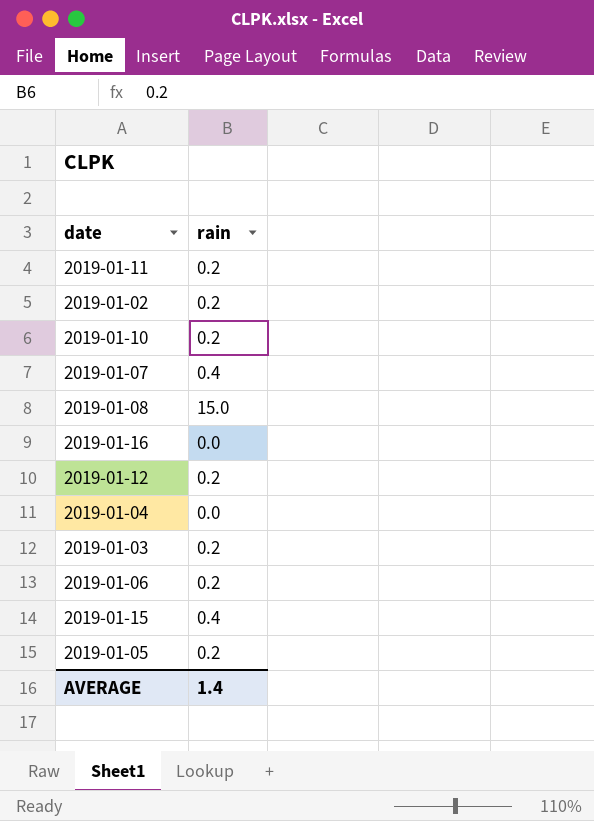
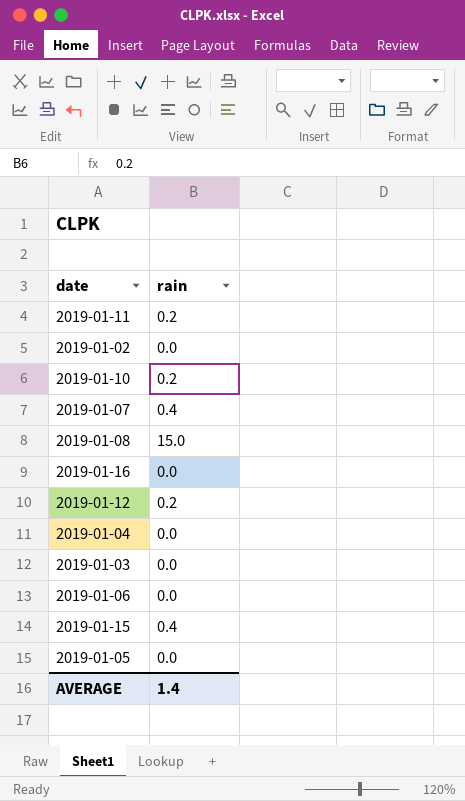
2019-01-02 | rain: 0.2 -> 0.0
2019-01-03 | rain: 0.2 -> 0.0
2019-01-06 | rain: 0.2 -> 0.0
2019-01-05 | rain: 0.2 -> 0.0

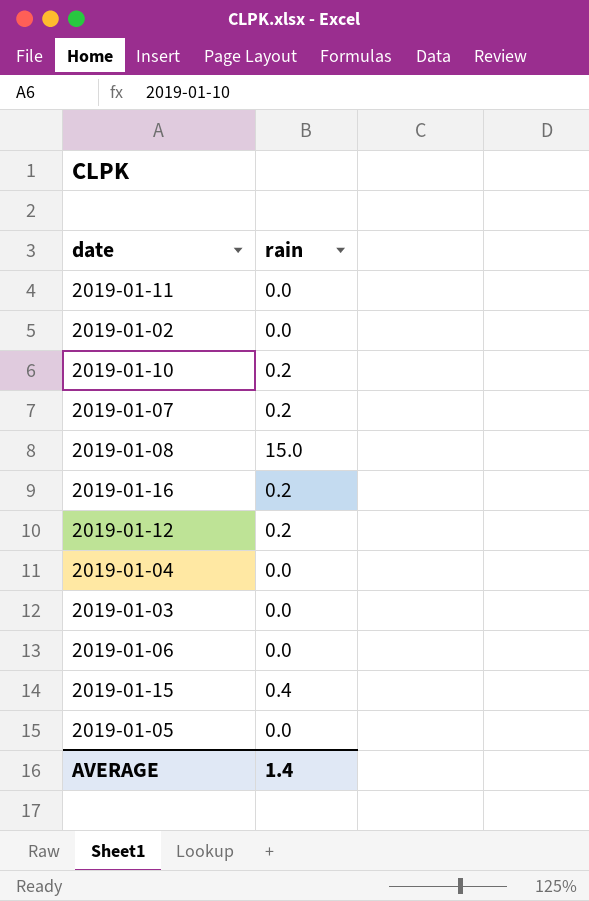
2019-01-11 | rain: 0.2 -> 0.0
2019-01-07 | rain: 0.4 -> 0.2
2019-01-16 | rain: 0.0 -> 0.2

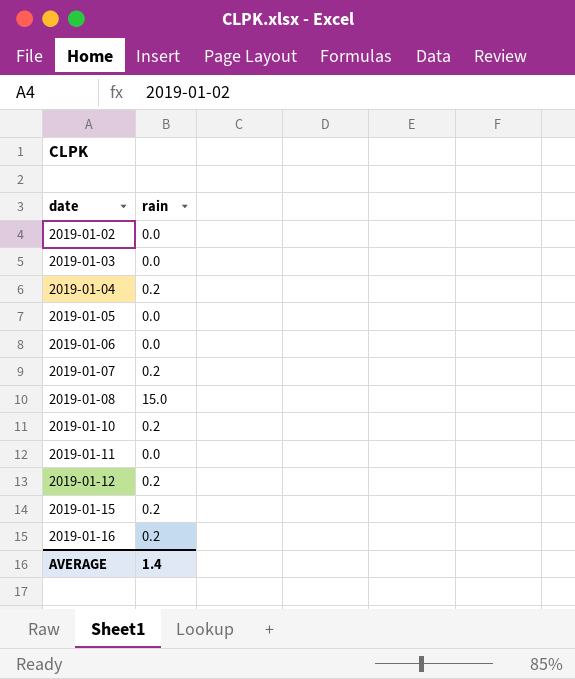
row order: none -> date ascending
2019-01-04 | rain: 0.0 -> 0.2
2019-01-15 | rain: 0.4 -> 0.2

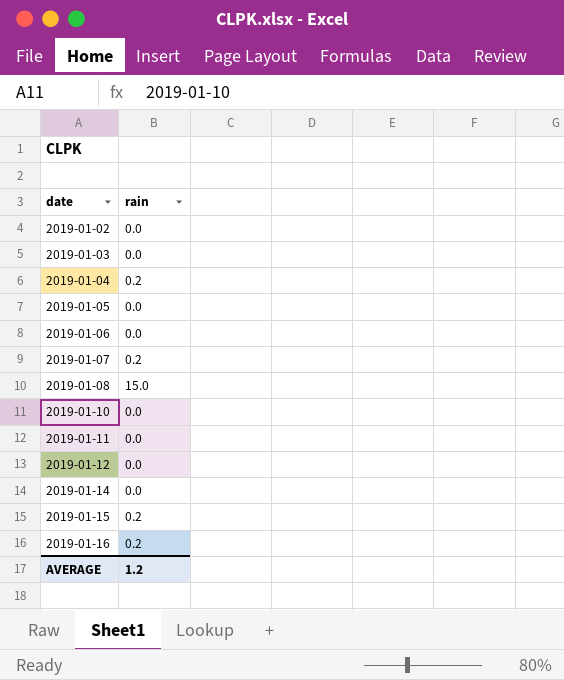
2019-01-10 | rain: 0.2 -> 0.0
2019-01-12 | rain: 0.2 -> 0.0
row 2019-01-14: none -> 0.0
AVERAGE | rain: 1.4 -> 1.2

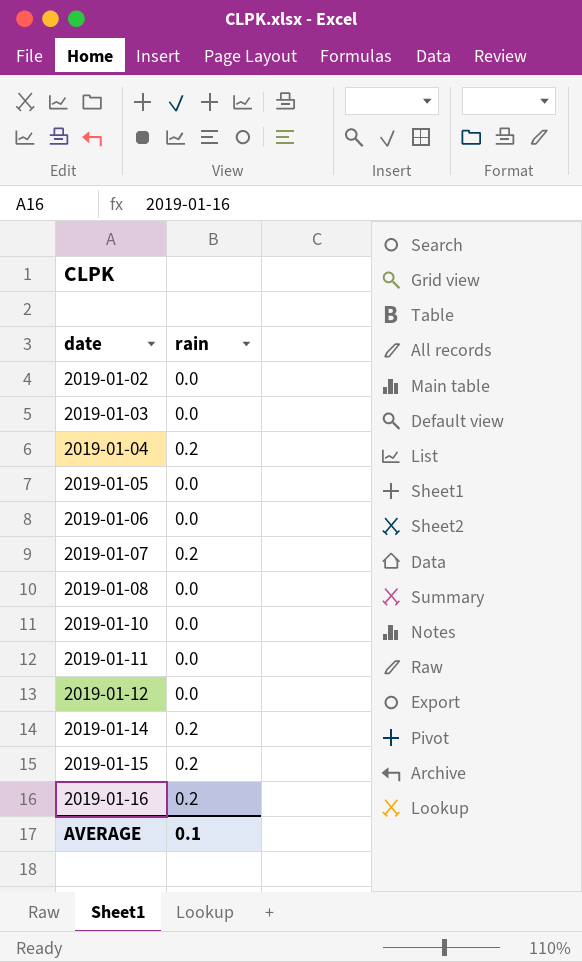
2019-01-08 | rain: 15.0 -> 0.0
2019-01-14 | rain: 0.0 -> 0.2
AVERAGE | rain: 1.2 -> 0.1

